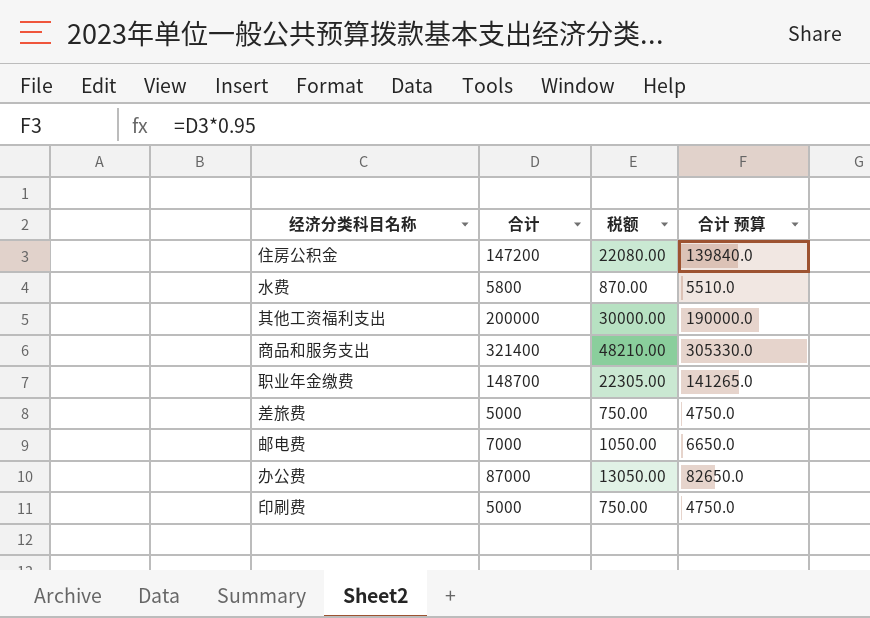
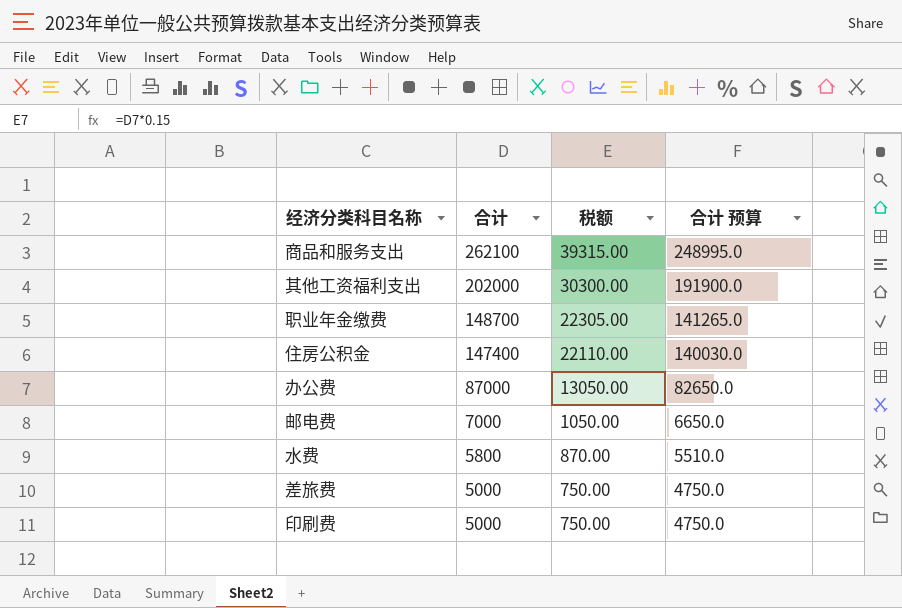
row order: none -> 合计 descending
商品和服务支出 | 合计: 321400 -> 262100
商品和服务支出 | 税额: 48210.00 -> 39315.00
商品和服务支出 | 合计 预算: 305330.0 -> 248995.0
其他工资福利支出 | 合计: 200000 -> 202000
其他工资福利支出 | 税额: 30000.00 -> 30300.00
其他工资福利支出 | 合计 预算: 190000.0 -> 191900.0
住房公积金 | 合计: 147200 -> 147400
住房公积金 | 税额: 22080.00 -> 22110.00
住房公积金 | 合计 预算: 139840.0 -> 140030.0

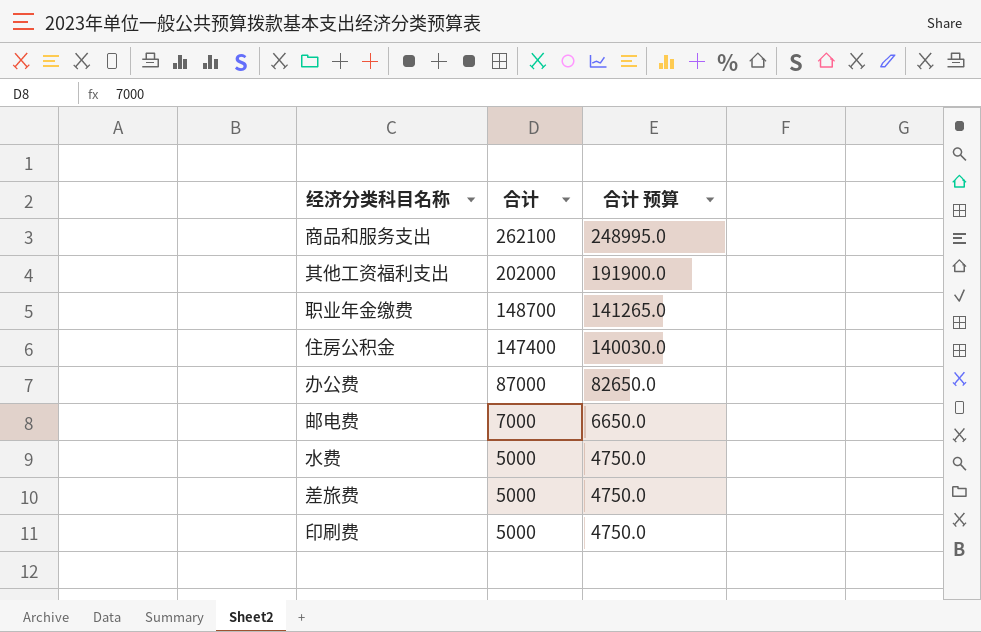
column 税额 | formula: [合计] * 0.15 -> none
水费 | 合计: 5800 -> 5000
水费 | 合计 预算: 5510.0 -> 4750.0

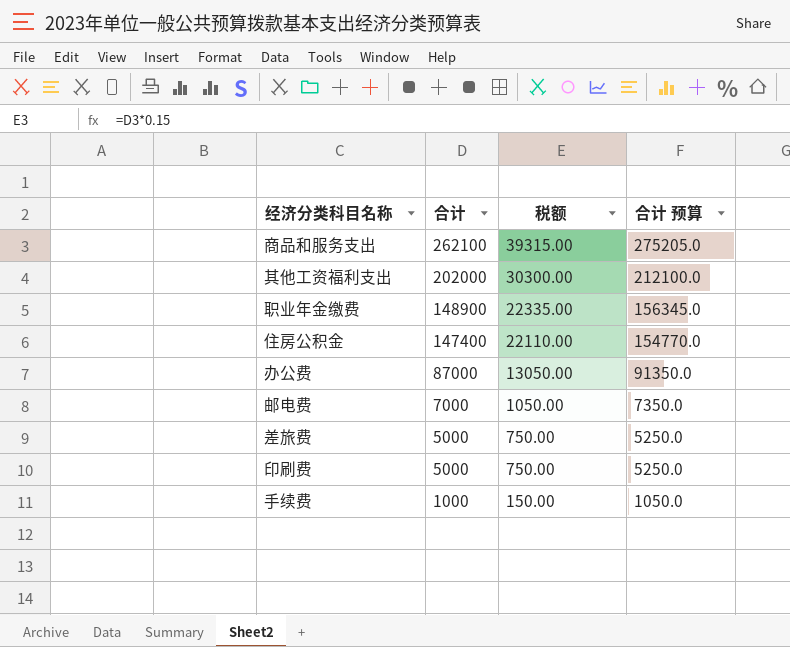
column 税额 | formula: none -> [合计] * 0.15
column 合计 预算 | formula: [合计] * 0.95 -> [合计] * 1.05
row 水费: 5000 | 4750.0 -> none
职业年金缴费 | 合计: 148700 -> 148900
row 手续费: none -> 1000 | 150.00 | 1050.0

